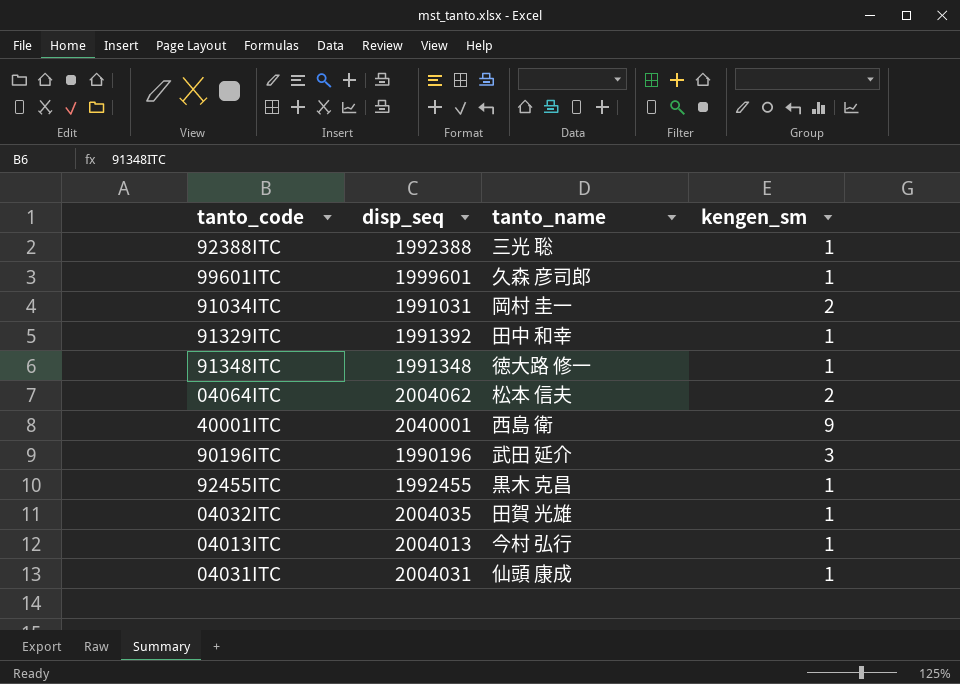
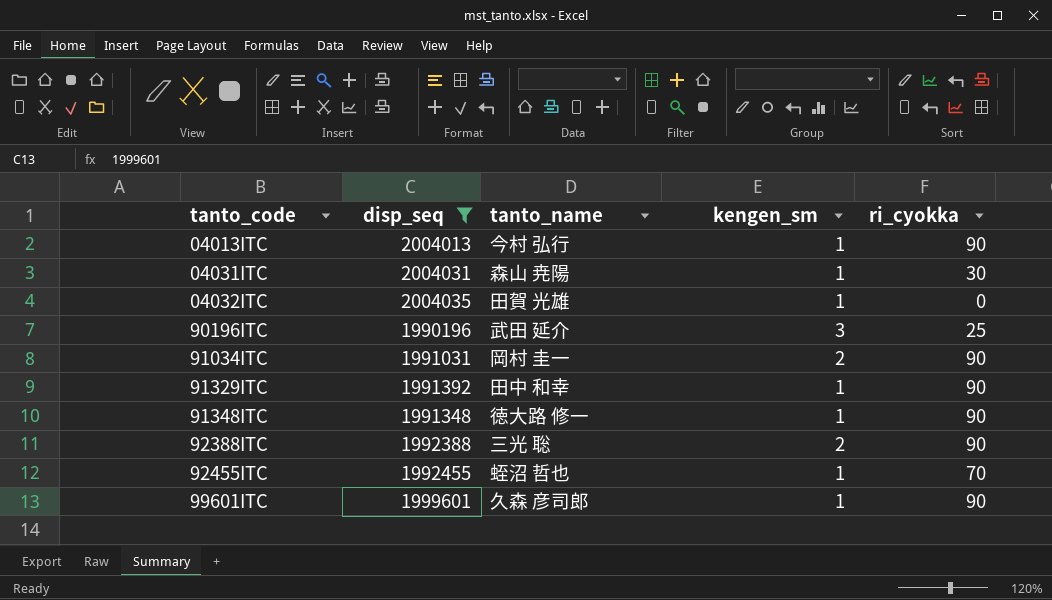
filter: none -> disp_seq <= 2004035
row order: none -> tanto_code ascending
column ri_cyokka | position: none -> 5
04031ITC | tanto_name: 仙頭 康成 -> 森山 尭陽
92388ITC | kengen_sm: 1 -> 2
92455ITC | tanto_name: 黒木 克昌 -> 蛭沼 哲也

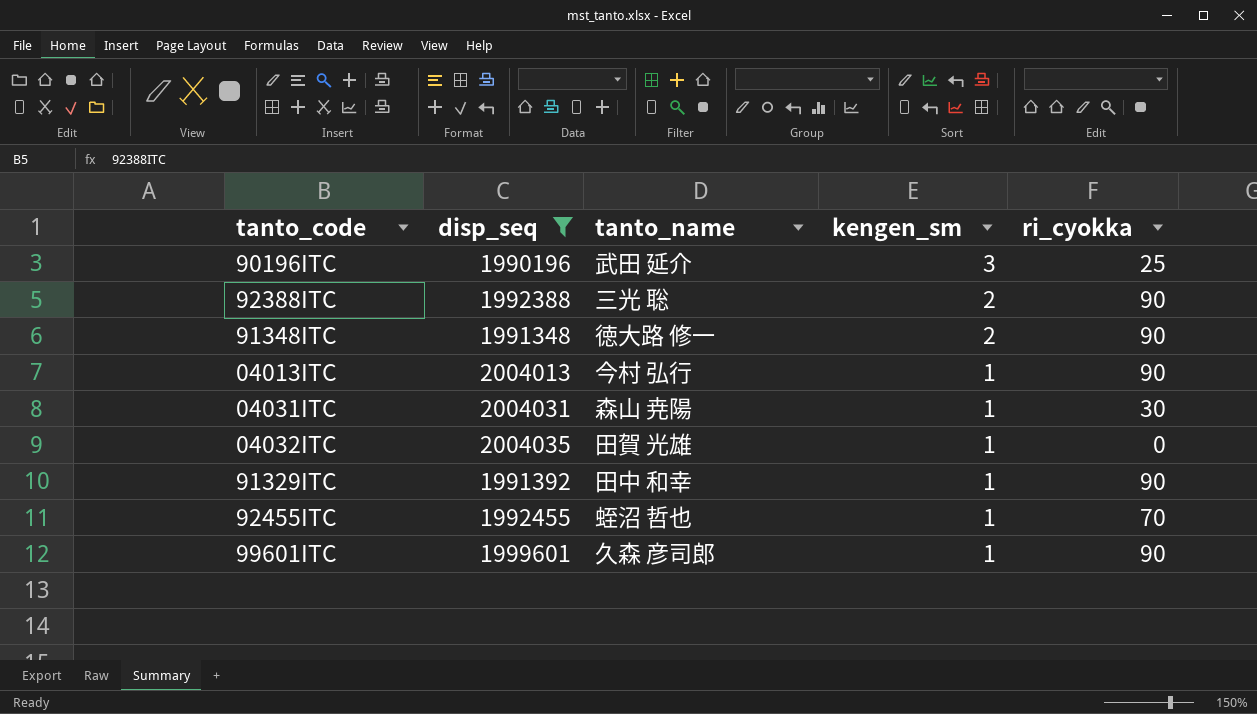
row order: tanto_code ascending -> kengen_sm descending
row 91034ITC: 1991031 | 岡村 圭一 | 2 | 90 -> none
91348ITC | kengen_sm: 1 -> 2

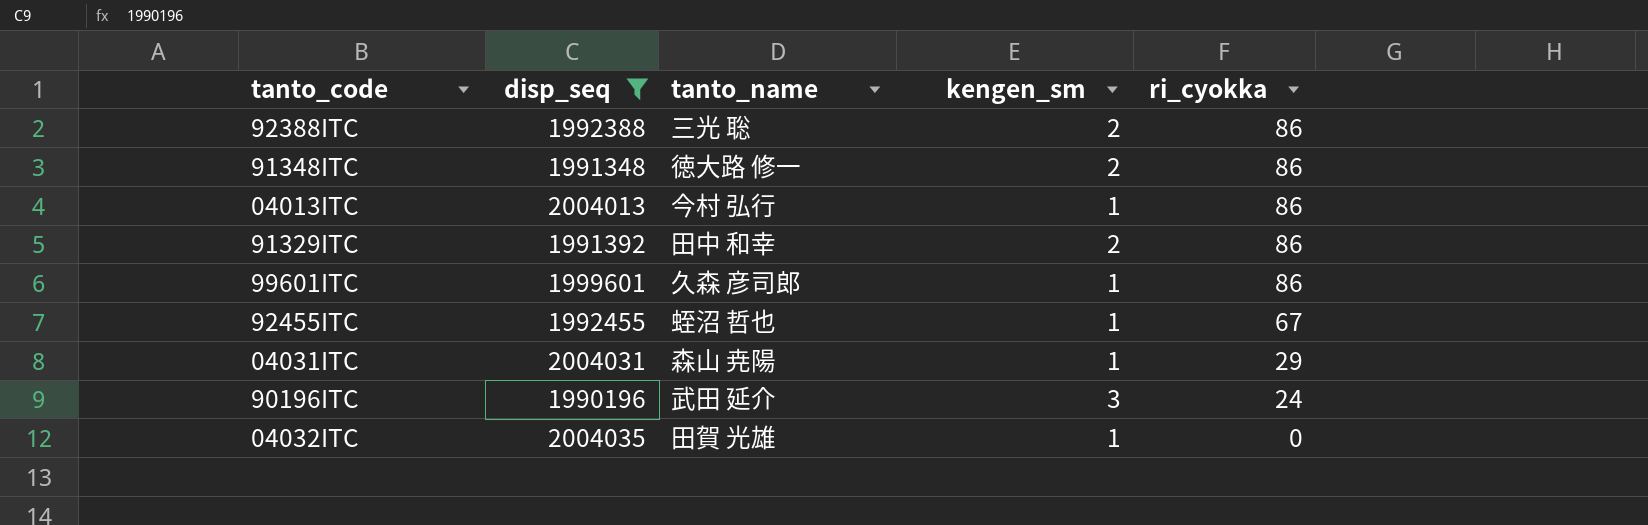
row order: kengen_sm descending -> ri_cyokka descending
92388ITC | ri_cyokka: 90 -> 86
91348ITC | ri_cyokka: 90 -> 86
04013ITC | ri_cyokka: 90 -> 86
91329ITC | kengen_sm: 1 -> 2
91329ITC | ri_cyokka: 90 -> 86
99601ITC | ri_cyokka: 90 -> 86
92455ITC | ri_cyokka: 70 -> 67
04031ITC | ri_cyokka: 30 -> 29
90196ITC | ri_cyokka: 25 -> 24

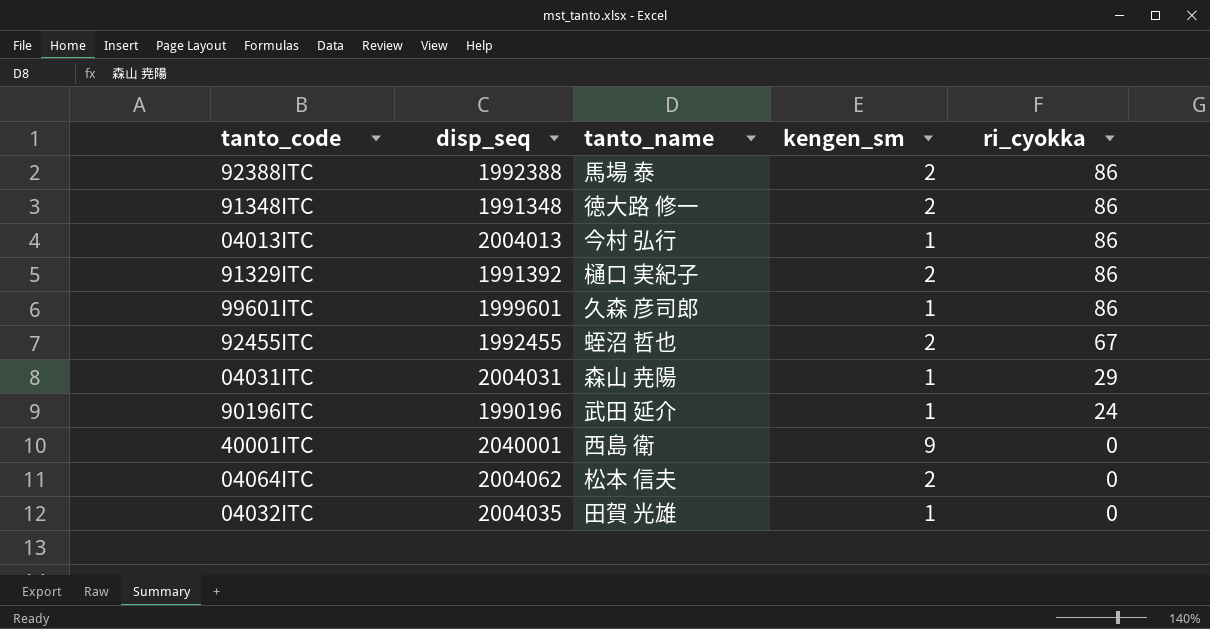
filter: disp_seq <= 2004035 -> none
92388ITC | tanto_name: 三光 聡 -> 馬場 泰
91329ITC | tanto_name: 田中 和幸 -> 樋口 実紀子
92455ITC | kengen_sm: 1 -> 2
90196ITC | kengen_sm: 3 -> 1

